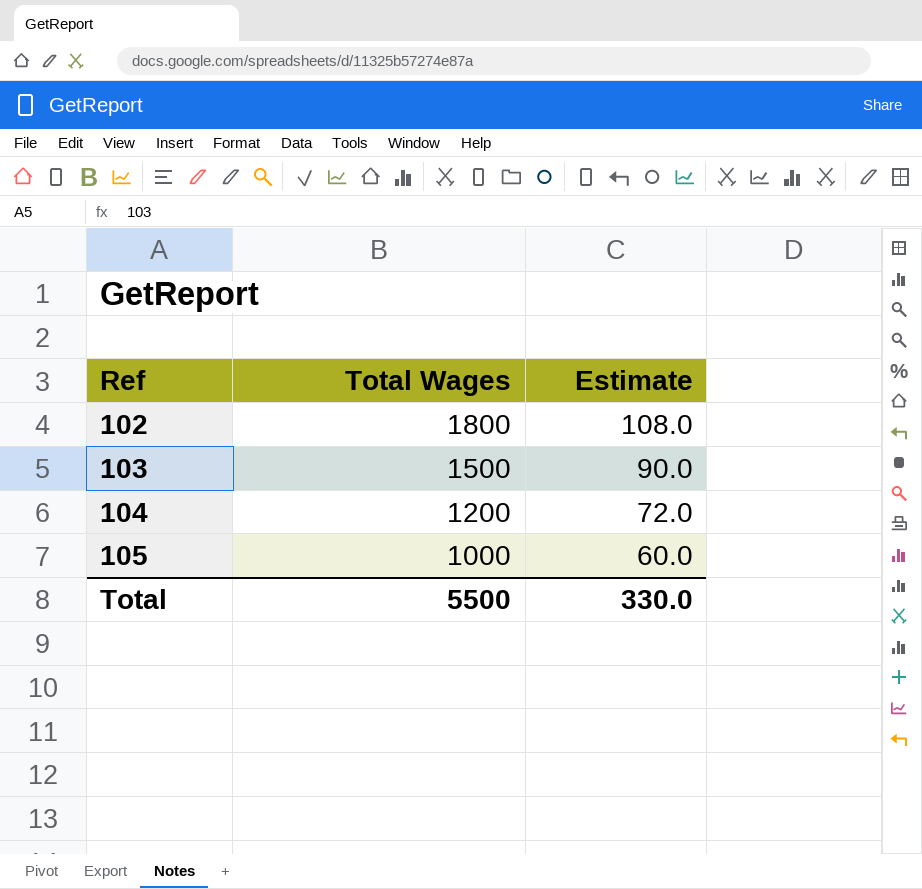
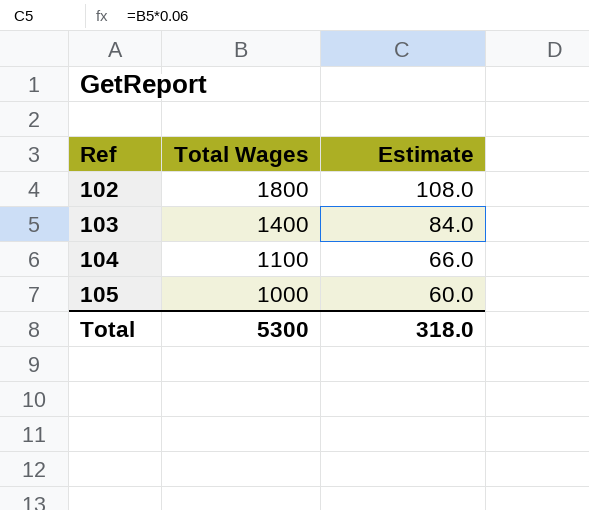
103 | Total Wages: 1500 -> 1400
103 | Estimate: 90.0 -> 84.0
104 | Total Wages: 1200 -> 1100
104 | Estimate: 72.0 -> 66.0
Total | Total Wages: 5500 -> 5300
Total | Estimate: 330.0 -> 318.0

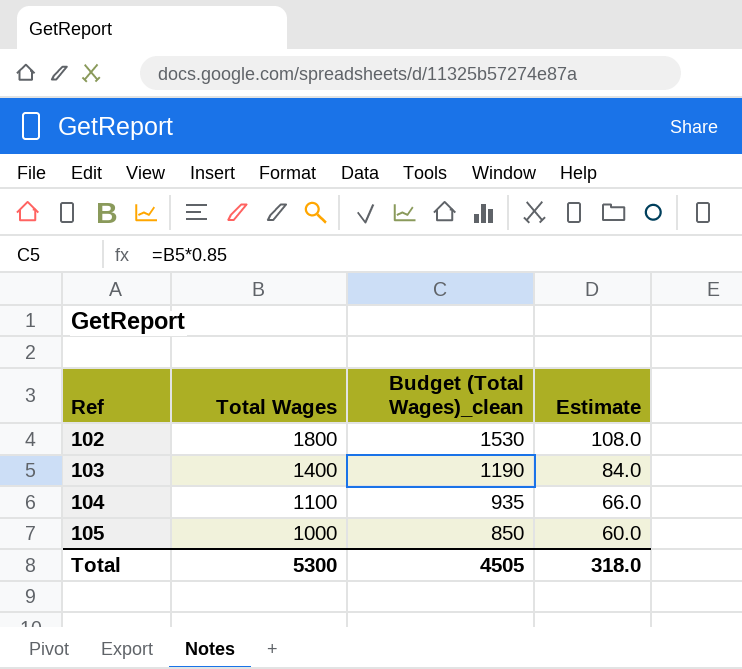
column Budget (Total Wages)_clean | formula: none -> [Total Wages] * 0.85

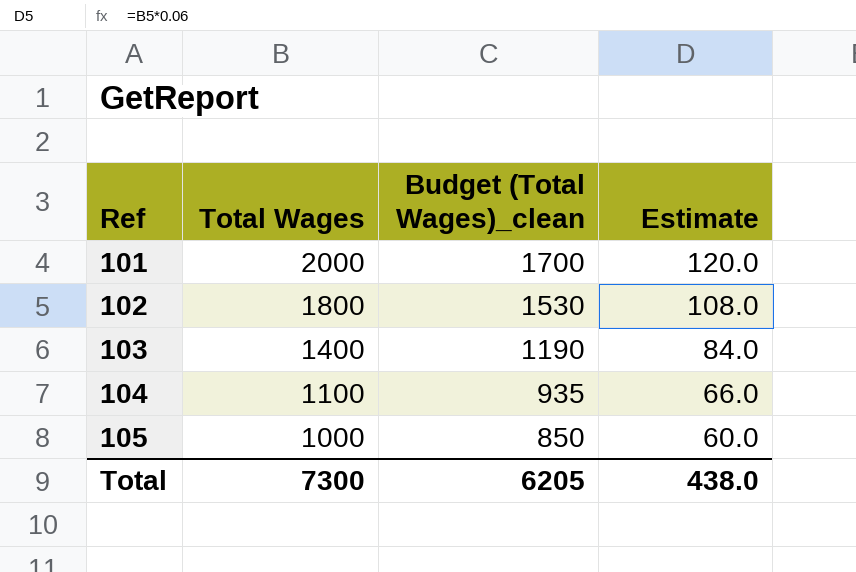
row 101: none -> 2000 | 1700 | 120.0
Total | Total Wages: 5300 -> 7300
Total | Budget (Total Wages)_clean: 4505 -> 6205
Total | Estimate: 318.0 -> 438.0

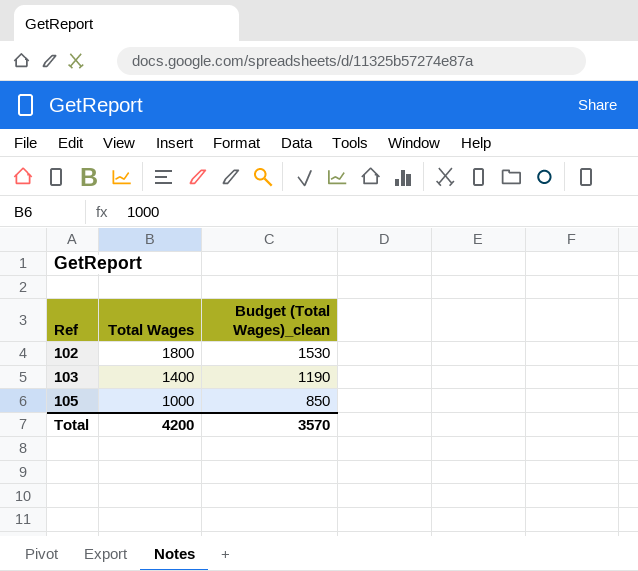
column Estimate | formula: [Total Wages] * 0.06 -> none
row 101: 2000 | 1700 | 120.0 -> none
row 104: 1100 | 935 | 66.0 -> none
Total | Total Wages: 7300 -> 4200
Total | Budget (Total Wages)_clean: 6205 -> 3570

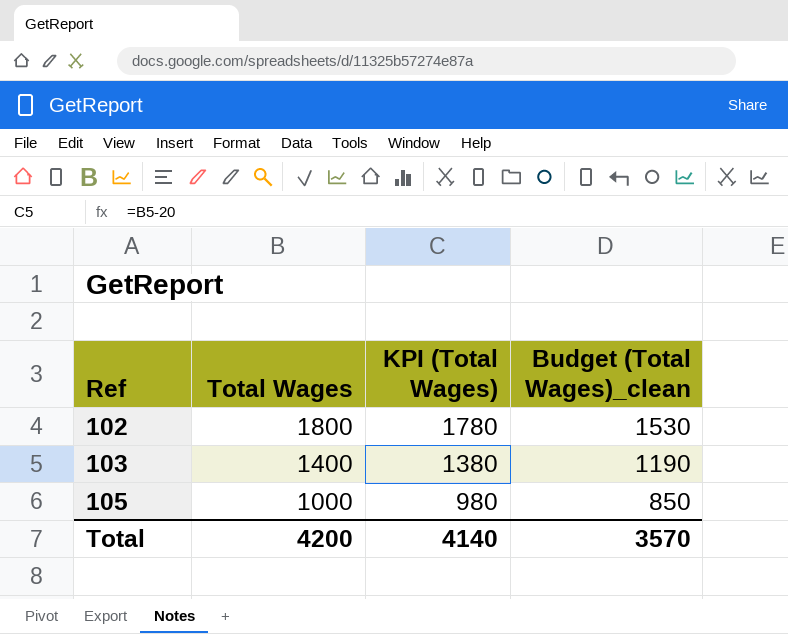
column KPI (Total Wages) | formula: none -> [Total Wages] - 20

